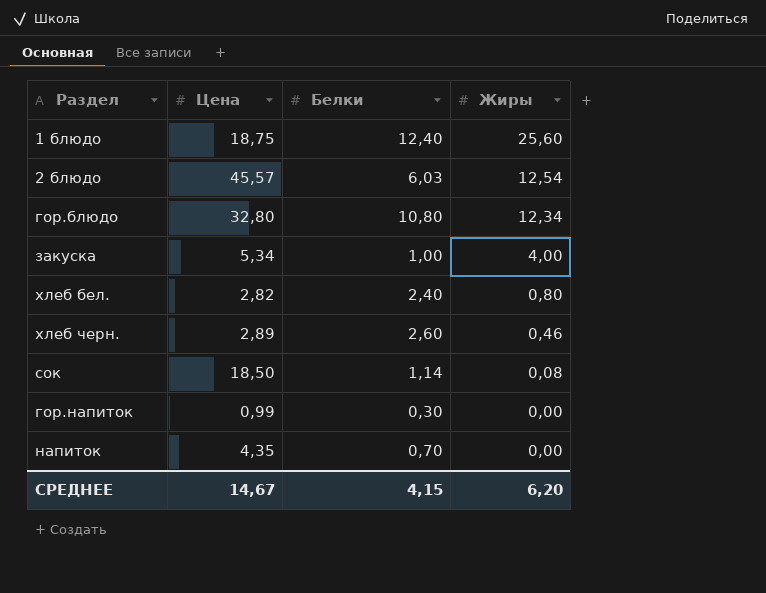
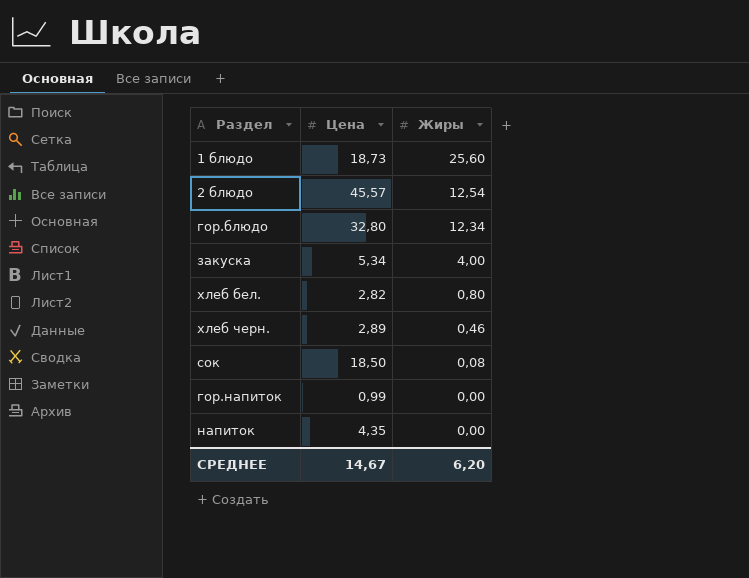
column Белки | position: 3 -> none
1 блюдо | Цена: 18,75 -> 18,73

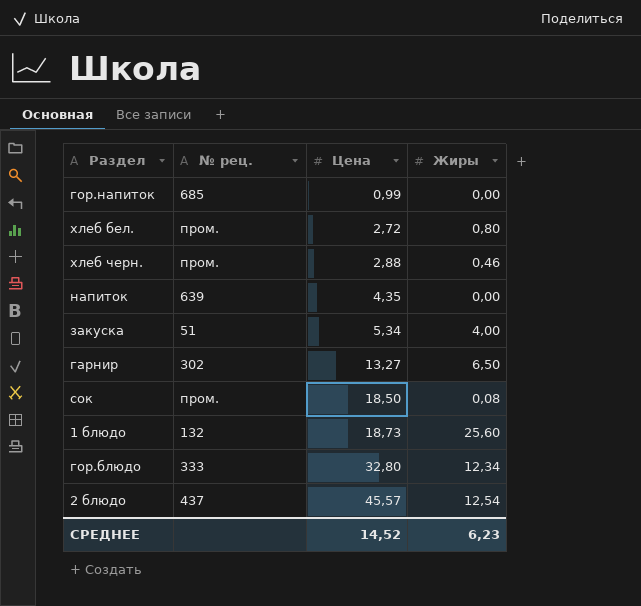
row order: Жиры descending -> Цена ascending
column № рец. | position: none -> 2
хлеб бел. | Цена: 2,82 -> 2,72
хлеб черн. | Цена: 2,89 -> 2,88
row гарнир: none -> 302 | 13,27 | 6,50
СРЕДНЕЕ | Цена: 14,67 -> 14,52
СРЕДНЕЕ | Жиры: 6,20 -> 6,23

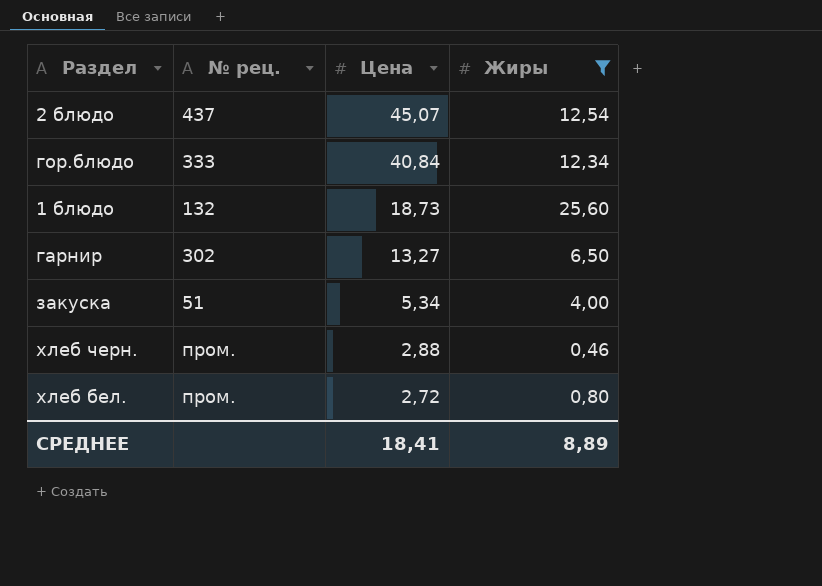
filter: none -> Жиры >= 0,46
row order: Цена ascending -> Цена descending
2 блюдо | Цена: 45,57 -> 45,07
гор.блюдо | Цена: 32,80 -> 40,84
СРЕДНЕЕ | Цена: 14,52 -> 18,41
СРЕДНЕЕ | Жиры: 6,23 -> 8,89

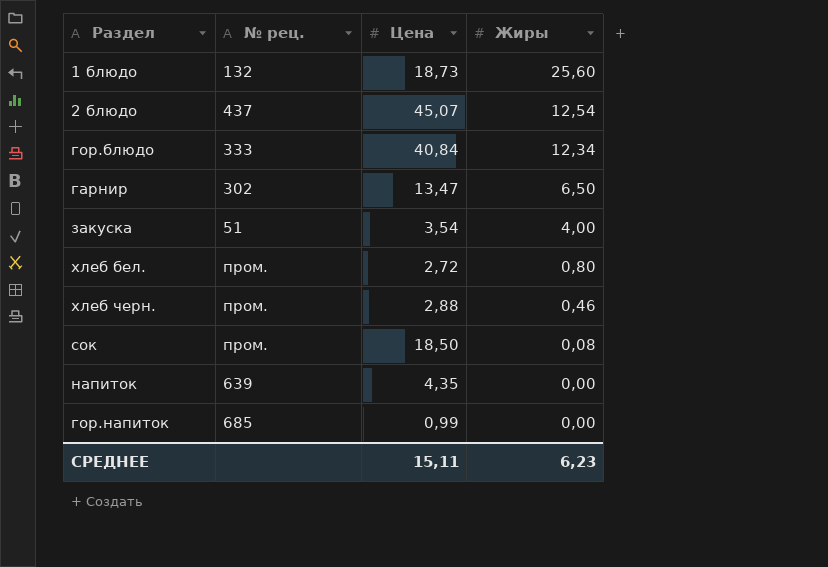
filter: Жиры >= 0,46 -> none
row order: Цена descending -> Жиры descending
гарнир | Цена: 13,27 -> 13,47
закуска | Цена: 5,34 -> 3,54
СРЕДНЕЕ | Цена: 18,41 -> 15,11
СРЕДНЕЕ | Жиры: 8,89 -> 6,23

